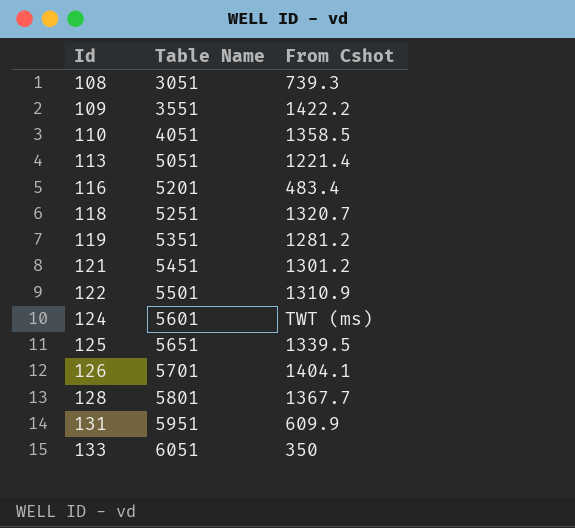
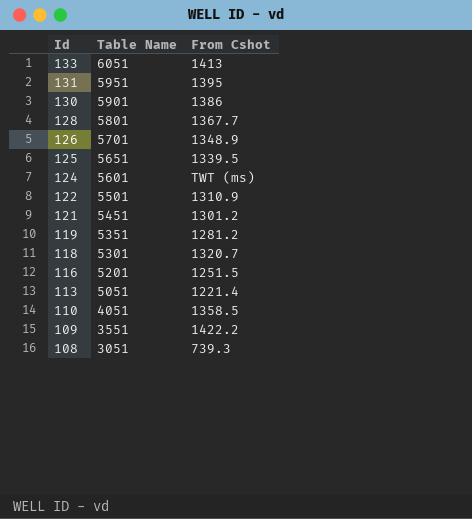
row order: Id ascending -> Id descending
133 | From Cshot: 350 -> 1413
131 | From Cshot: 609.9 -> 1395
row 130: none -> 5901 | 1386
126 | From Cshot: 1404.1 -> 1348.9
118 | Table Name: 5251 -> 5301
116 | From Cshot: 483.4 -> 1251.5

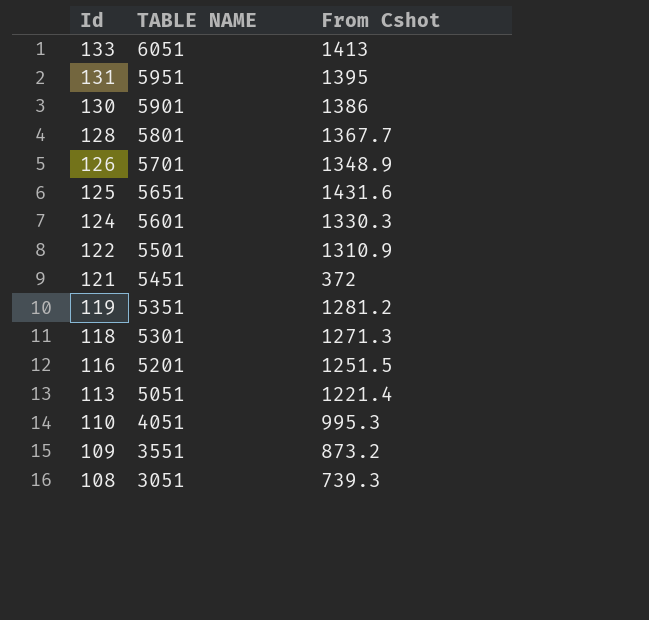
column name: Table Name -> TABLE NAME
125 | From Cshot: 1339.5 -> 1431.6
124 | From Cshot: TWT (ms) -> 1330.3
121 | From Cshot: 1301.2 -> 372
118 | From Cshot: 1320.7 -> 1271.3
110 | From Cshot: 1358.5 -> 995.3
109 | From Cshot: 1422.2 -> 873.2

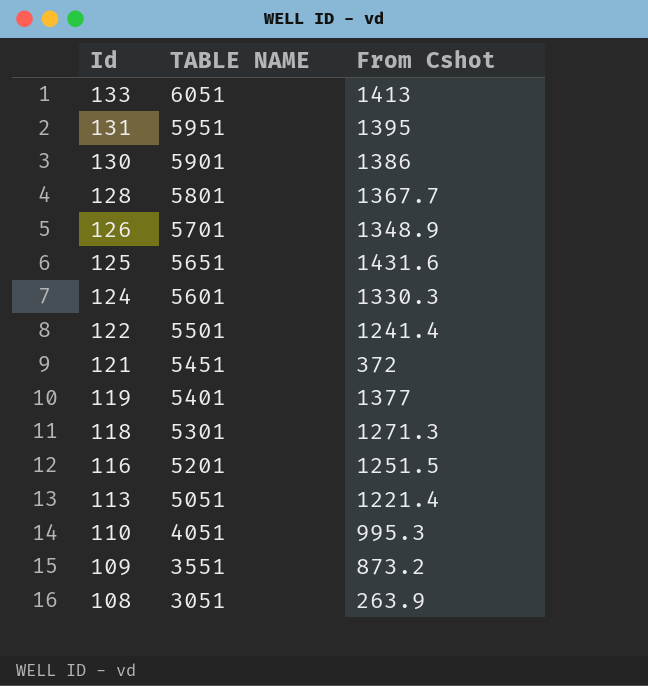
122 | From Cshot: 1310.9 -> 1241.4
119 | TABLE NAME: 5351 -> 5401
119 | From Cshot: 1281.2 -> 1377
108 | From Cshot: 739.3 -> 263.9

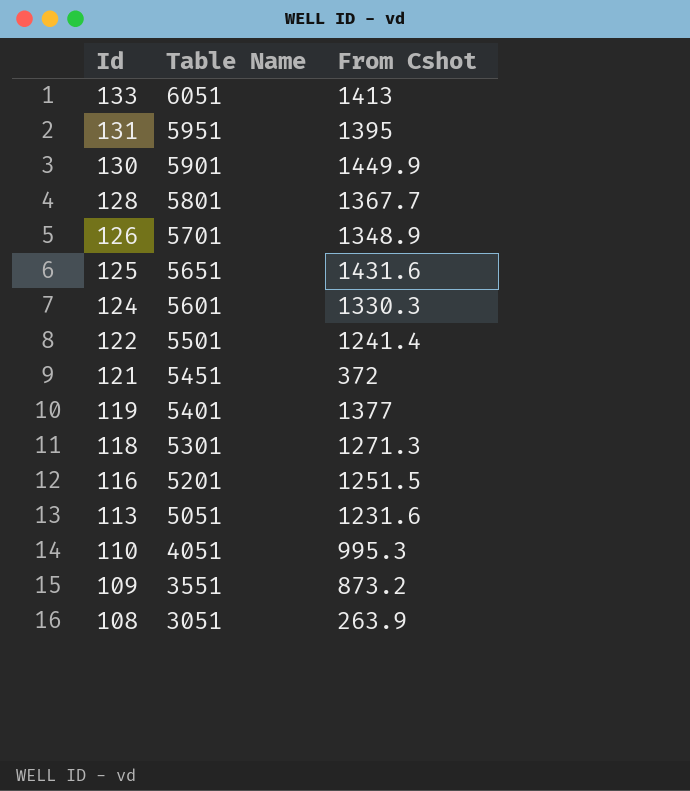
column name: TABLE NAME -> Table Name
130 | From Cshot: 1386 -> 1449.9
113 | From Cshot: 1221.4 -> 1231.6

